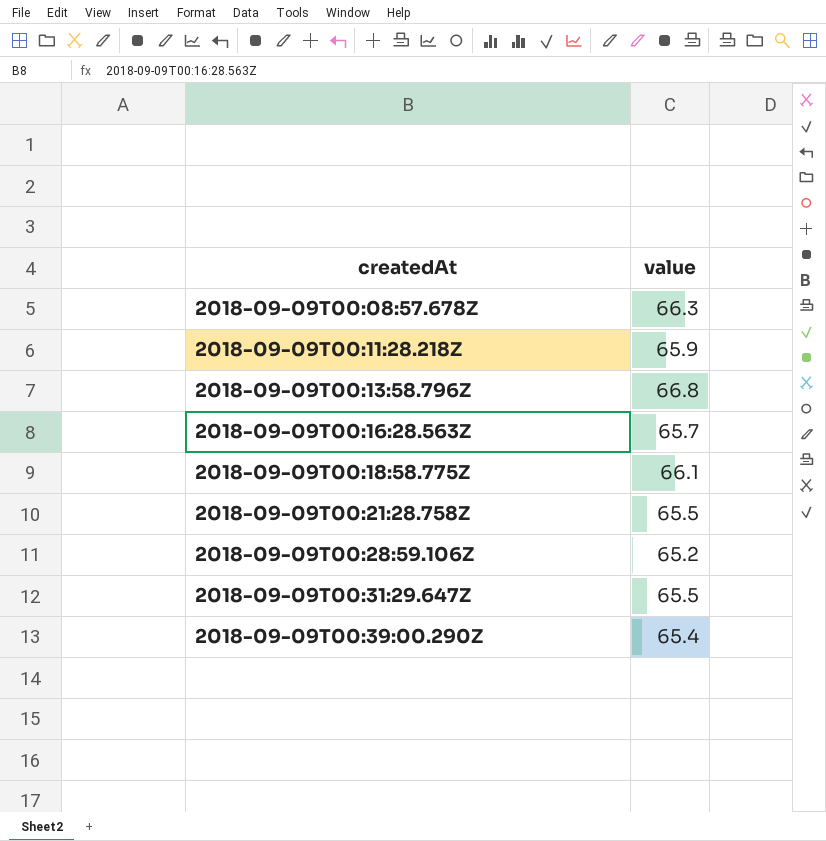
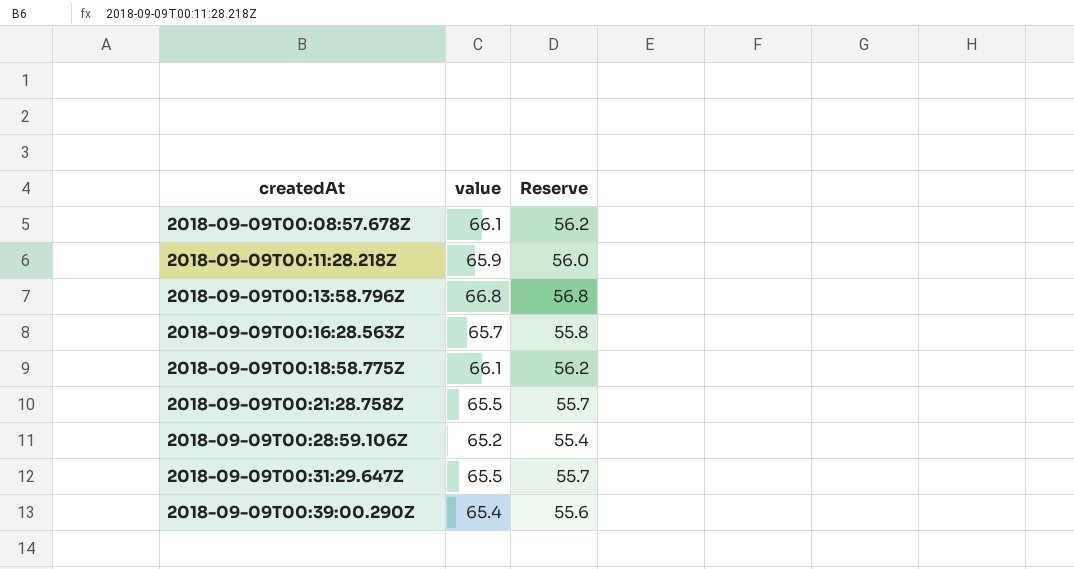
column Reserve | formula: none -> [value] * 0.85
2018-09-09T00:08:57.678Z | value: 66.3 -> 66.1

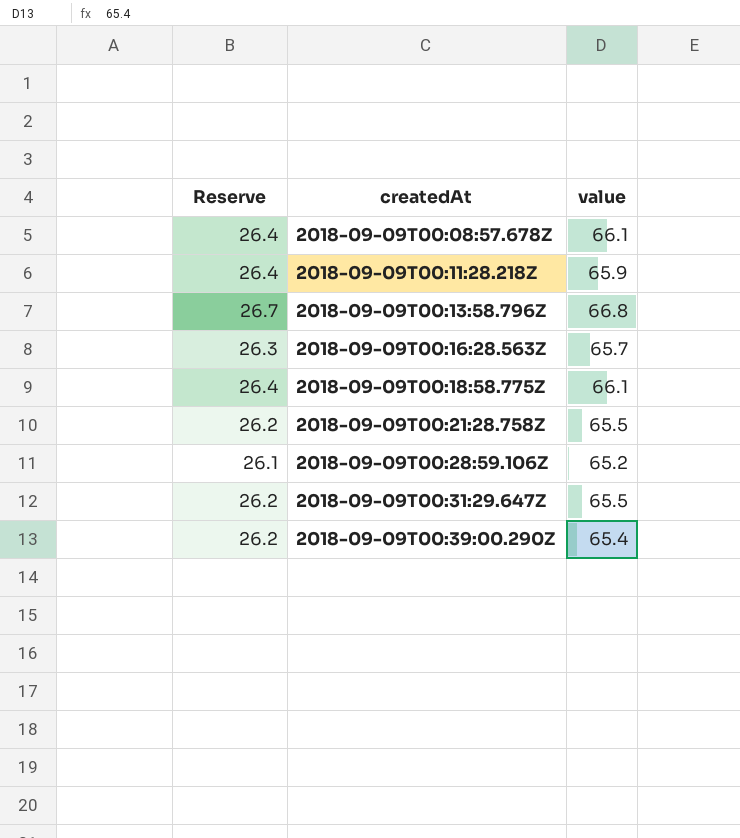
column Reserve | formula: [value] * 0.85 -> [value] * 0.4
column Reserve | position: 3 -> 1

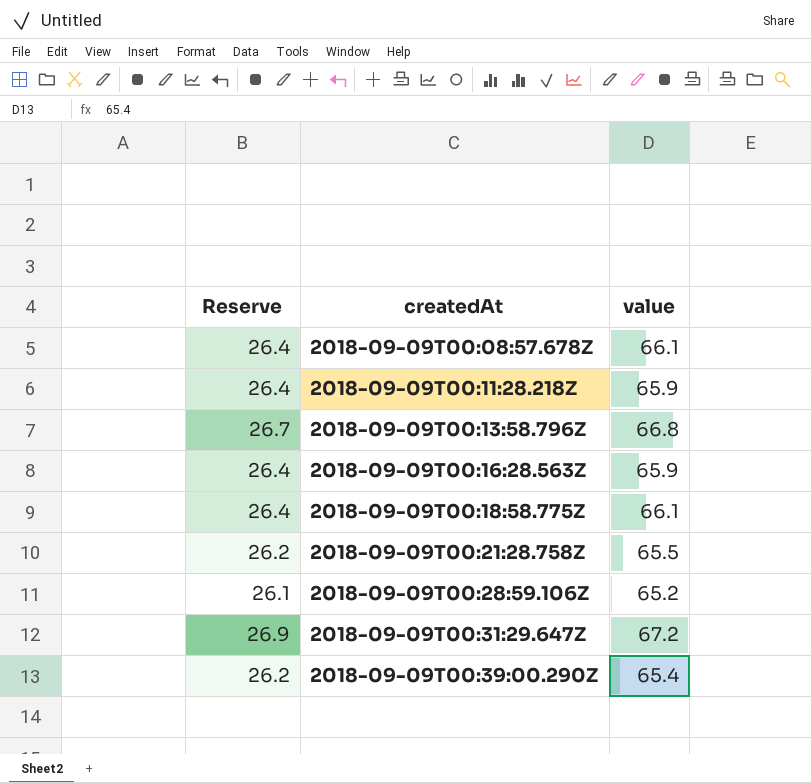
2018-09-09T00:16:28.563Z | Reserve: 26.3 -> 26.4
2018-09-09T00:16:28.563Z | value: 65.7 -> 65.9
2018-09-09T00:31:29.647Z | Reserve: 26.2 -> 26.9
2018-09-09T00:31:29.647Z | value: 65.5 -> 67.2

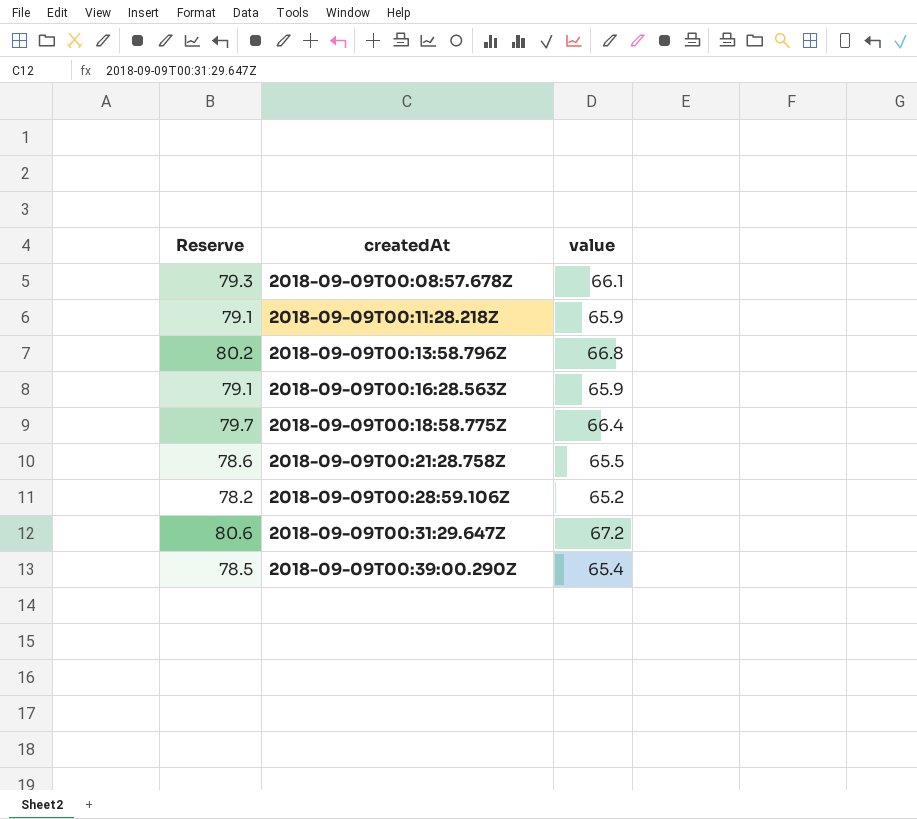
column Reserve | formula: [value] * 0.4 -> [value] * 1.2
2018-09-09T00:18:58.775Z | value: 66.1 -> 66.4

